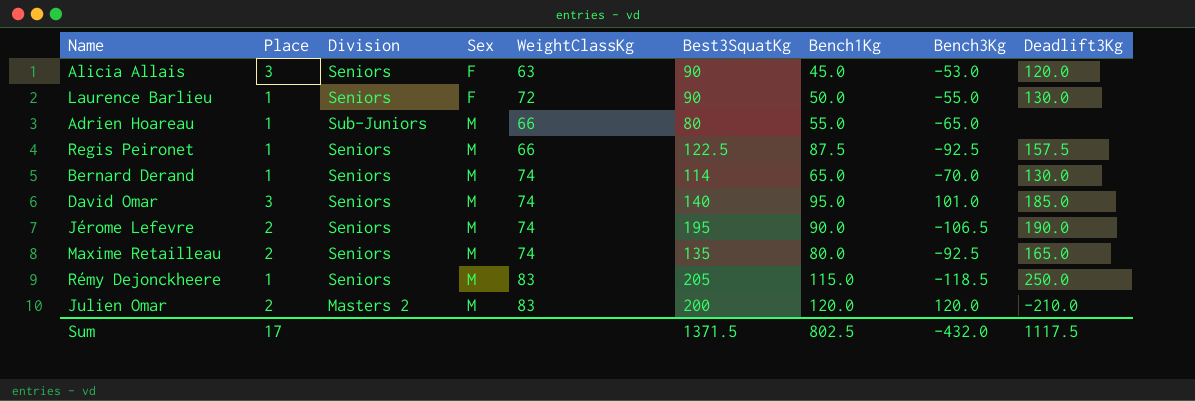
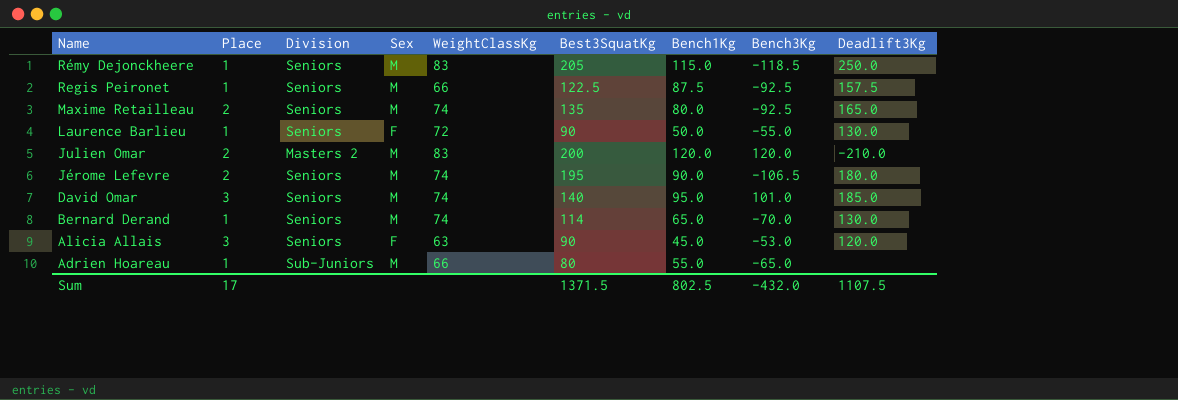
row order: Sex ascending -> Name descending
Jérome Lefevre | Deadlift3Kg: 190.0 -> 180.0
Sum | Deadlift3Kg: 1117.5 -> 1107.5

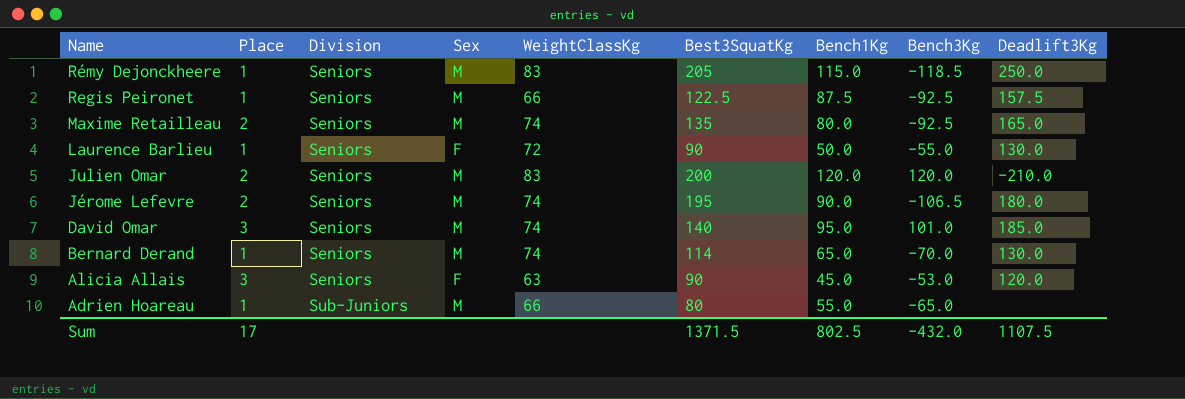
Julien Omar | Division: Masters 2 -> Seniors

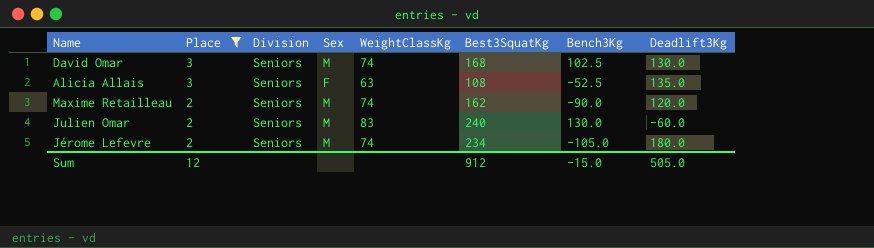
filter: none -> Place != 1
row order: Name descending -> Place descending
column Bench1Kg | position: 7 -> none
David Omar | Best3SquatKg: 140 -> 168
David Omar | Bench3Kg: 101.0 -> 102.5
David Omar | Deadlift3Kg: 185.0 -> 130.0
Alicia Allais | Best3SquatKg: 90 -> 108
Alicia Allais | Bench3Kg: -53.0 -> -52.5
Alicia Allais | Deadlift3Kg: 120.0 -> 135.0
Maxime Retailleau | Best3SquatKg: 135 -> 162
Maxime Retailleau | Bench3Kg: -92.5 -> -90.0
Maxime Retailleau | Deadlift3Kg: 165.0 -> 120.0
Julien Omar | Best3SquatKg: 200 -> 240
Julien Omar | Bench3Kg: 120.0 -> 130.0
Julien Omar | Deadlift3Kg: -210.0 -> -60.0
Jérome Lefevre | Best3SquatKg: 195 -> 234
Jérome Lefevre | Bench3Kg: -106.5 -> -105.0
Sum | Place: 17 -> 12
Sum | Best3SquatKg: 1371.5 -> 912
Sum | Bench3Kg: -432.0 -> -15.0
Sum | Deadlift3Kg: 1107.5 -> 505.0

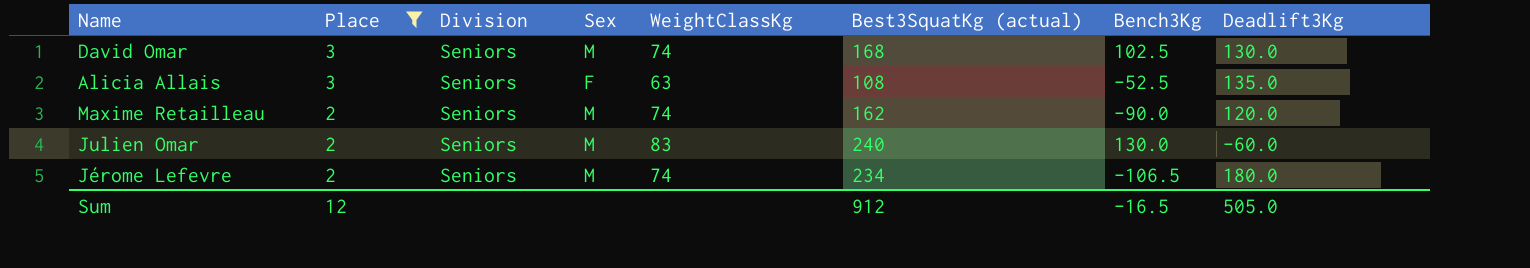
column name: Best3SquatKg -> Best3SquatKg (actual)
Jérome Lefevre | Bench3Kg: -105.0 -> -106.5
Sum | Bench3Kg: -15.0 -> -16.5

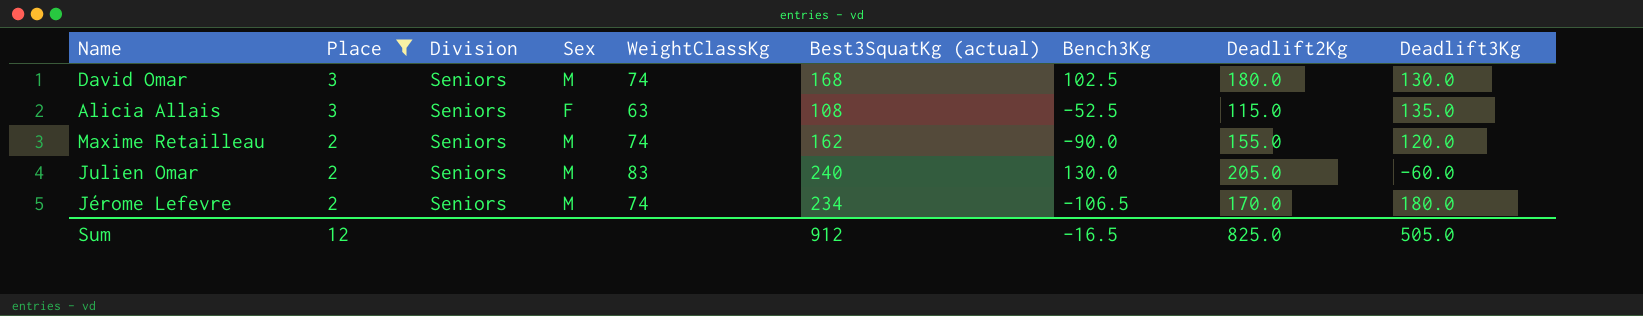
column Deadlift2Kg | position: none -> 8

